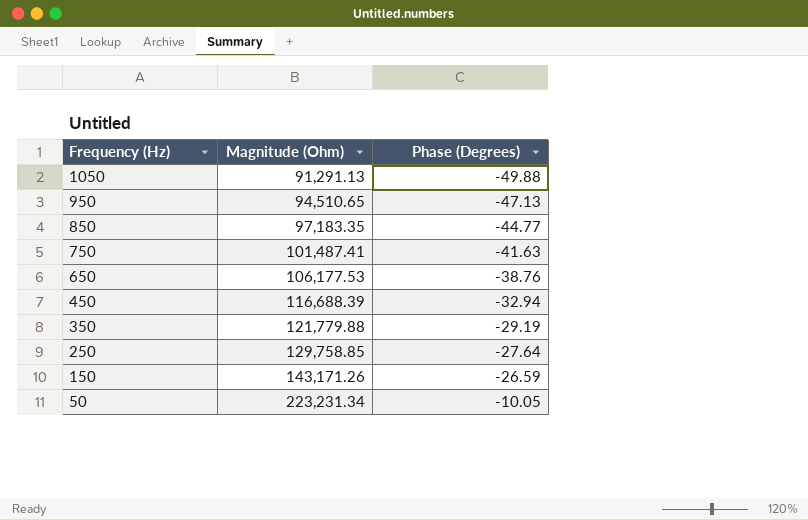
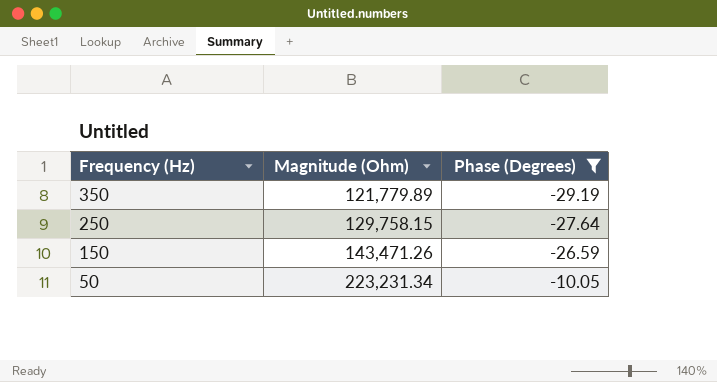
filter: none -> Phase (Degrees) >= -29.19
350 | Magnitude (Ohm): 121,779.88 -> 121,779.89
250 | Magnitude (Ohm): 129,758.85 -> 129,758.15
150 | Magnitude (Ohm): 143,171.26 -> 143,471.26

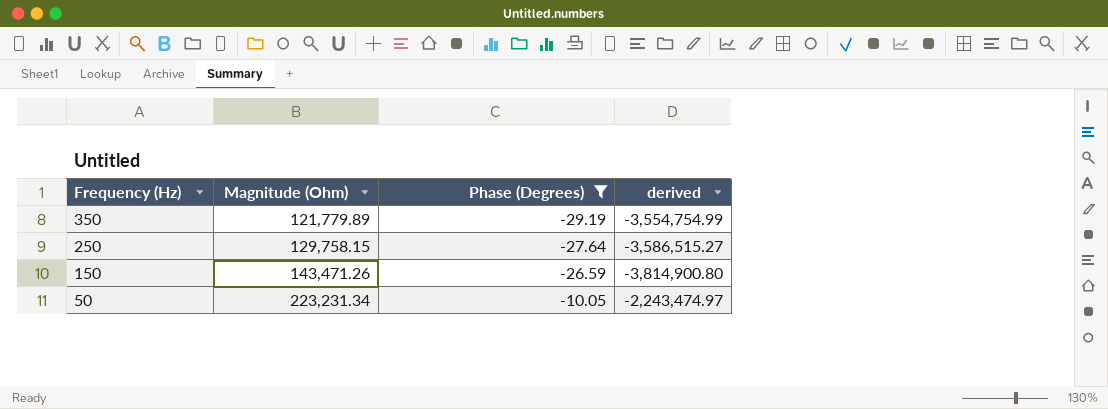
column derived | formula: none -> [Magnitude (Ohm)] * [Phase (Degrees)]

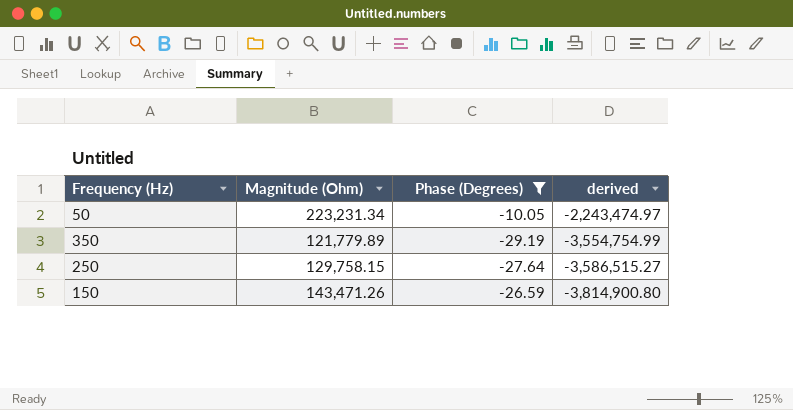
row order: Frequency (Hz) descending -> derived descending

